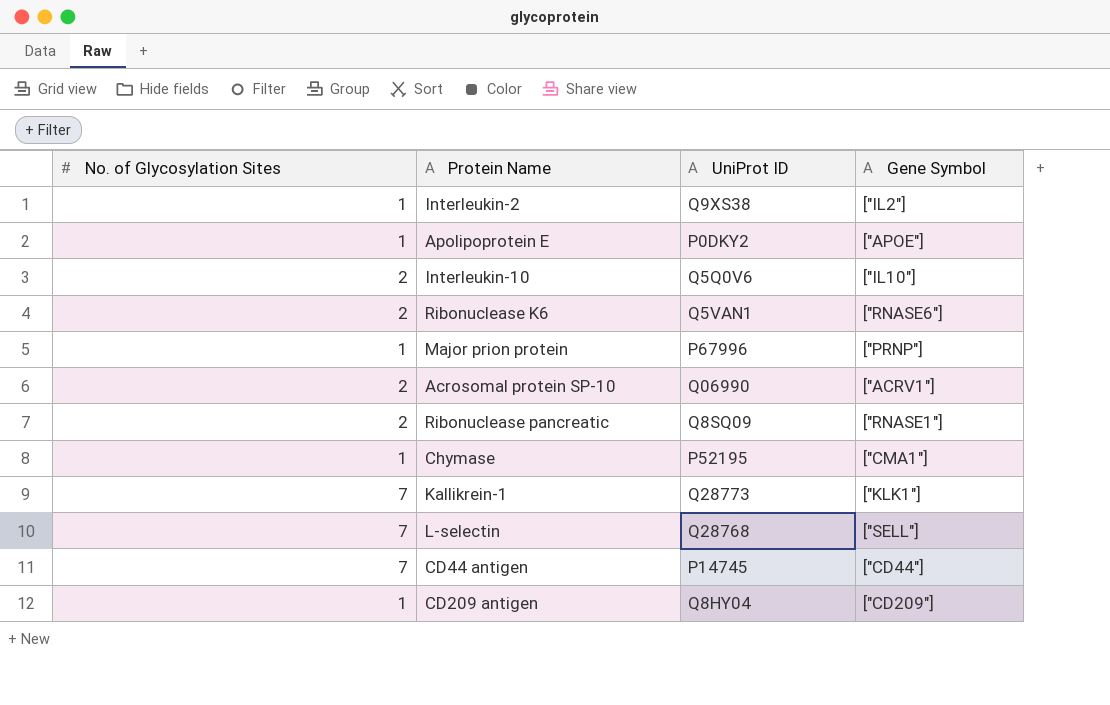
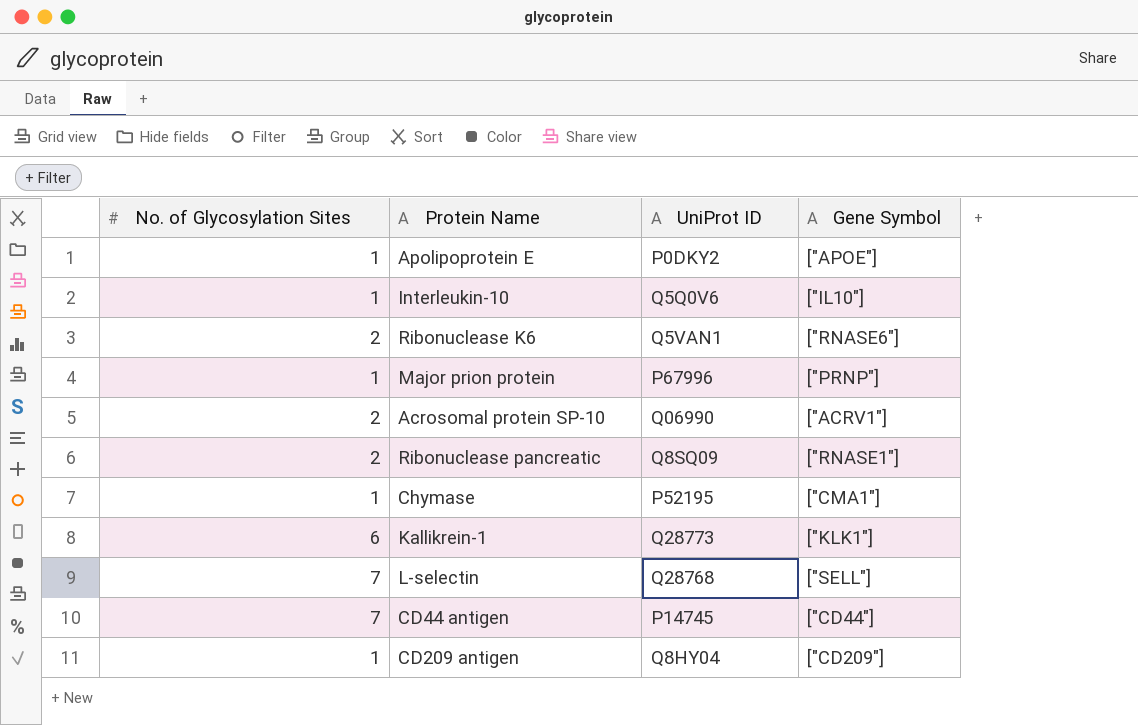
row Interleukin-2: 1 | Q9XS38 | ["IL2"] -> none
Interleukin-10 | No. of Glycosylation Sites: 2 -> 1
Kallikrein-1 | No. of Glycosylation Sites: 7 -> 6

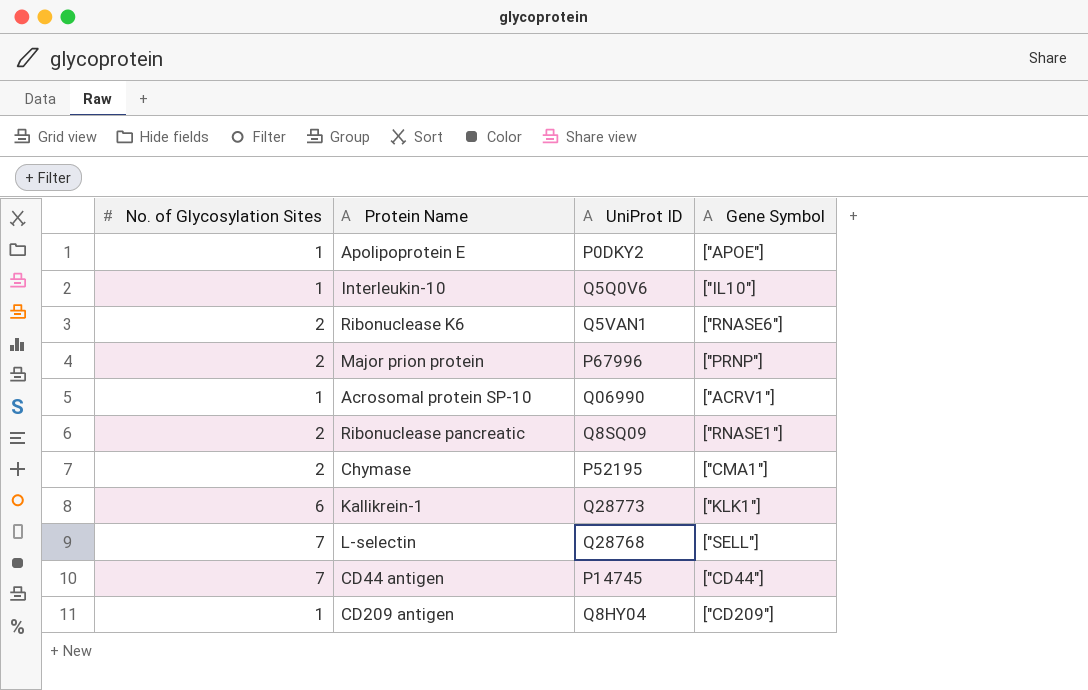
Major prion protein | No. of Glycosylation Sites: 1 -> 2
Acrosomal protein SP-10 | No. of Glycosylation Sites: 2 -> 1
Chymase | No. of Glycosylation Sites: 1 -> 2

